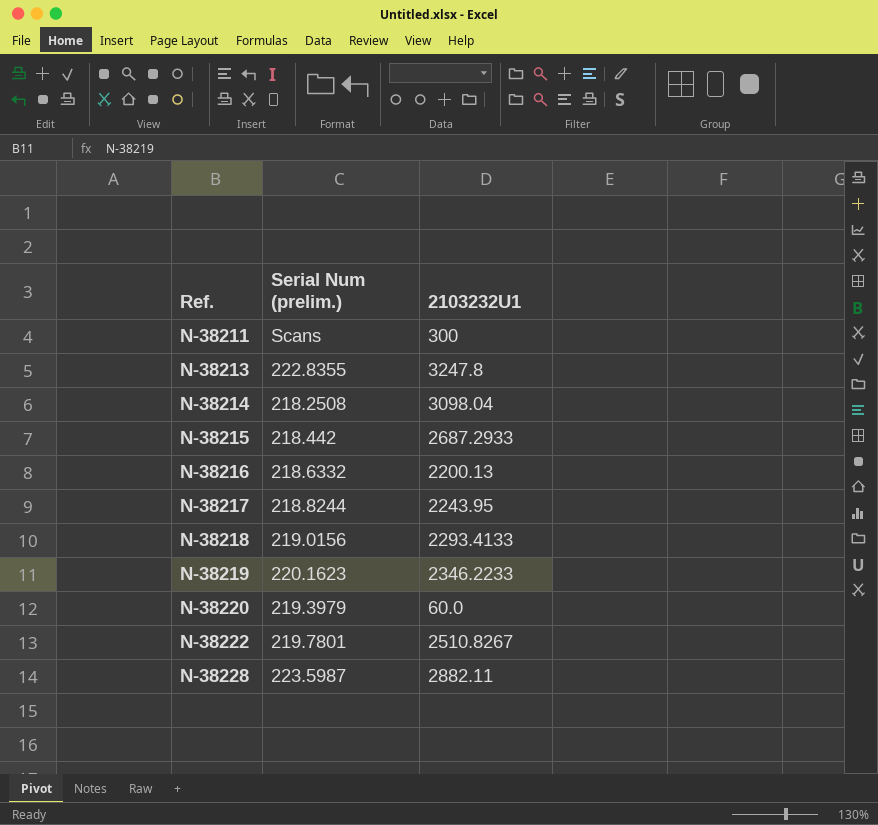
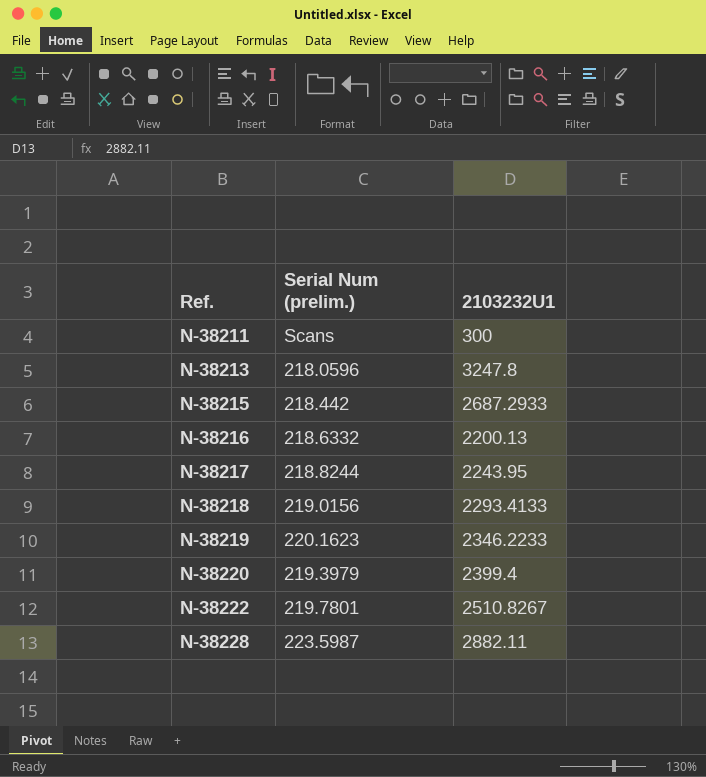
row N-38214: 218.2508 | 3098.04 -> none
N-38213 | Serial Num (prelim.): 222.8355 -> 218.0596
N-38220 | 2103232U1: 60.0 -> 2399.4

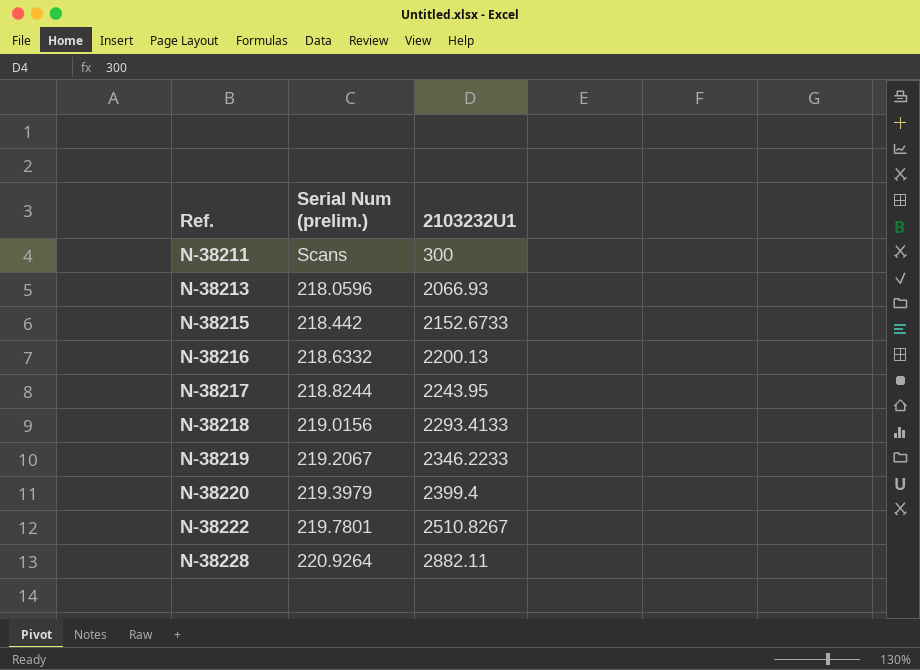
N-38213 | 2103232U1: 3247.8 -> 2066.93
N-38215 | 2103232U1: 2687.2933 -> 2152.6733
N-38219 | Serial Num (prelim.): 220.1623 -> 219.2067
N-38228 | Serial Num (prelim.): 223.5987 -> 220.9264

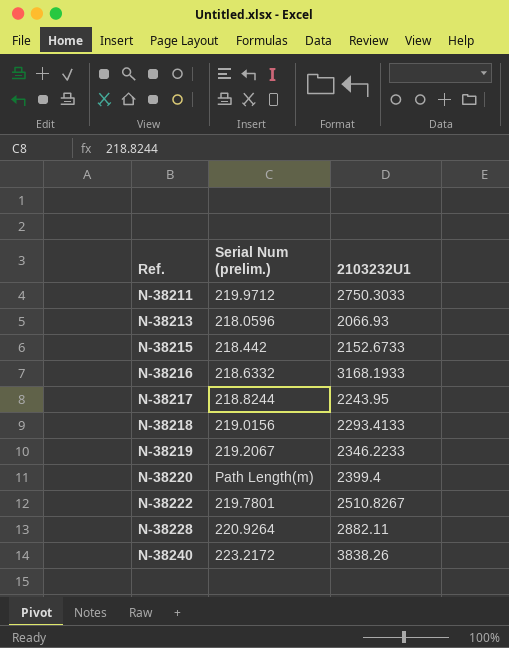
N-38211 | Serial Num (prelim.): Scans -> 219.9712
N-38211 | 2103232U1: 300 -> 2750.3033
N-38216 | 2103232U1: 2200.13 -> 3168.1933
N-38220 | Serial Num (prelim.): 219.3979 -> Path Length(m)
row N-38240: none -> 223.2172 | 3838.26

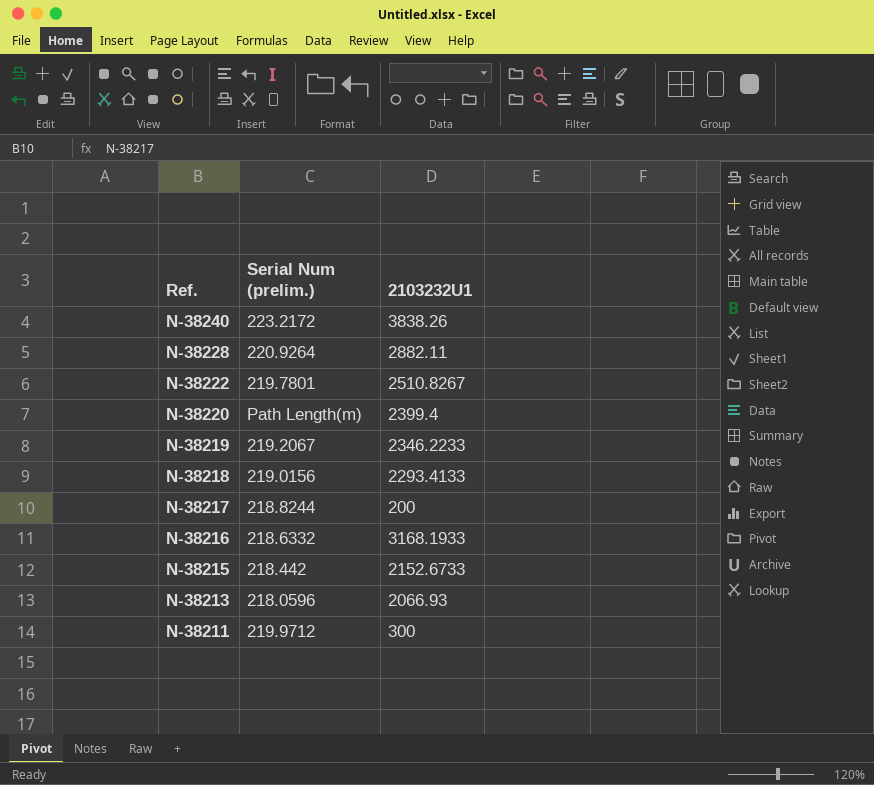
row order: Ref. ascending -> Ref. descending
N-38217 | 2103232U1: 2243.95 -> 200
N-38211 | 2103232U1: 2750.3033 -> 300

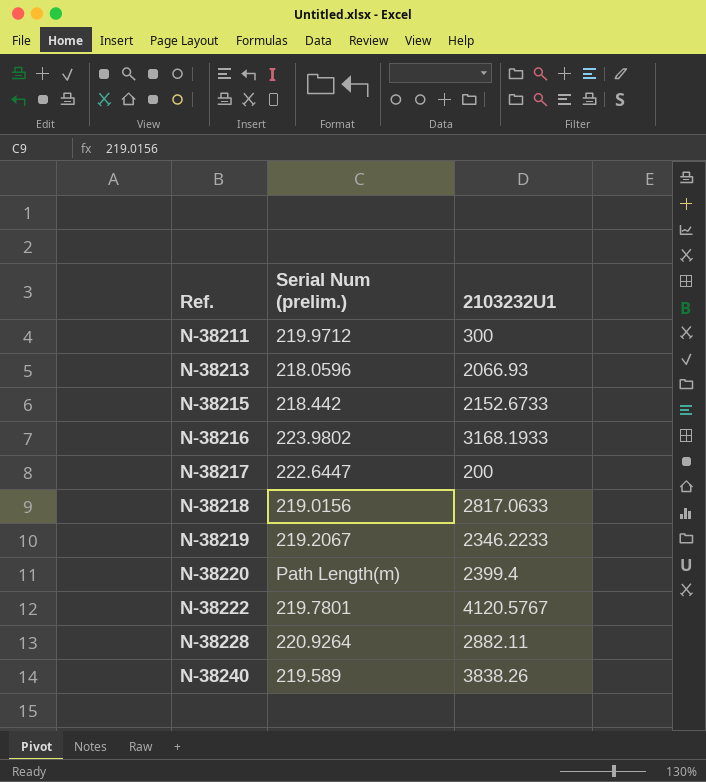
row order: Ref. descending -> Ref. ascending
N-38216 | Serial Num (prelim.): 218.6332 -> 223.9802
N-38217 | Serial Num (prelim.): 218.8244 -> 222.6447
N-38218 | 2103232U1: 2293.4133 -> 2817.0633
N-38222 | 2103232U1: 2510.8267 -> 4120.5767
N-38240 | Serial Num (prelim.): 223.2172 -> 219.589

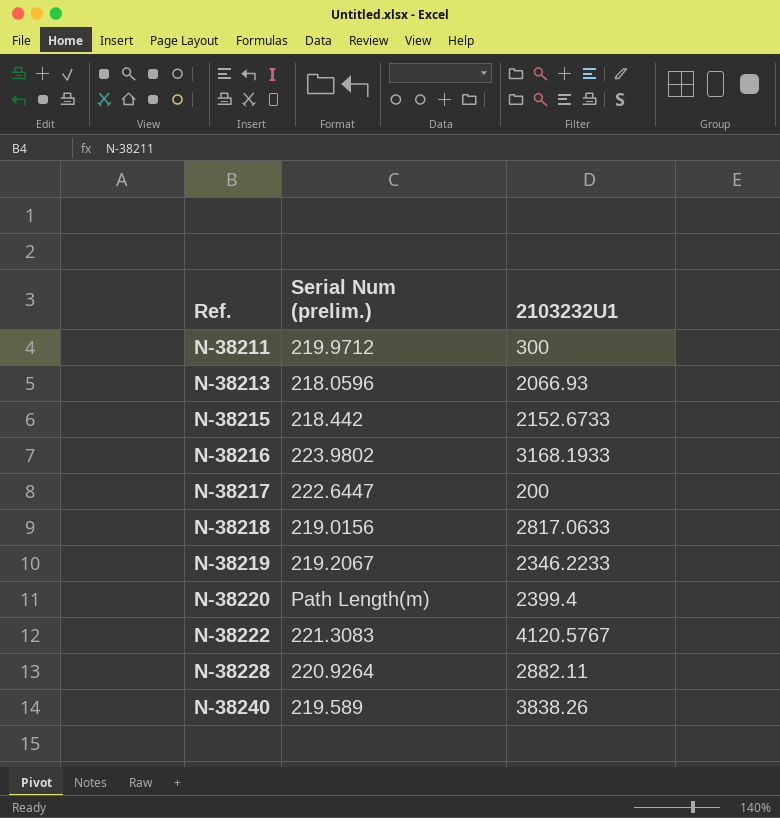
N-38222 | Serial Num (prelim.): 219.7801 -> 221.3083

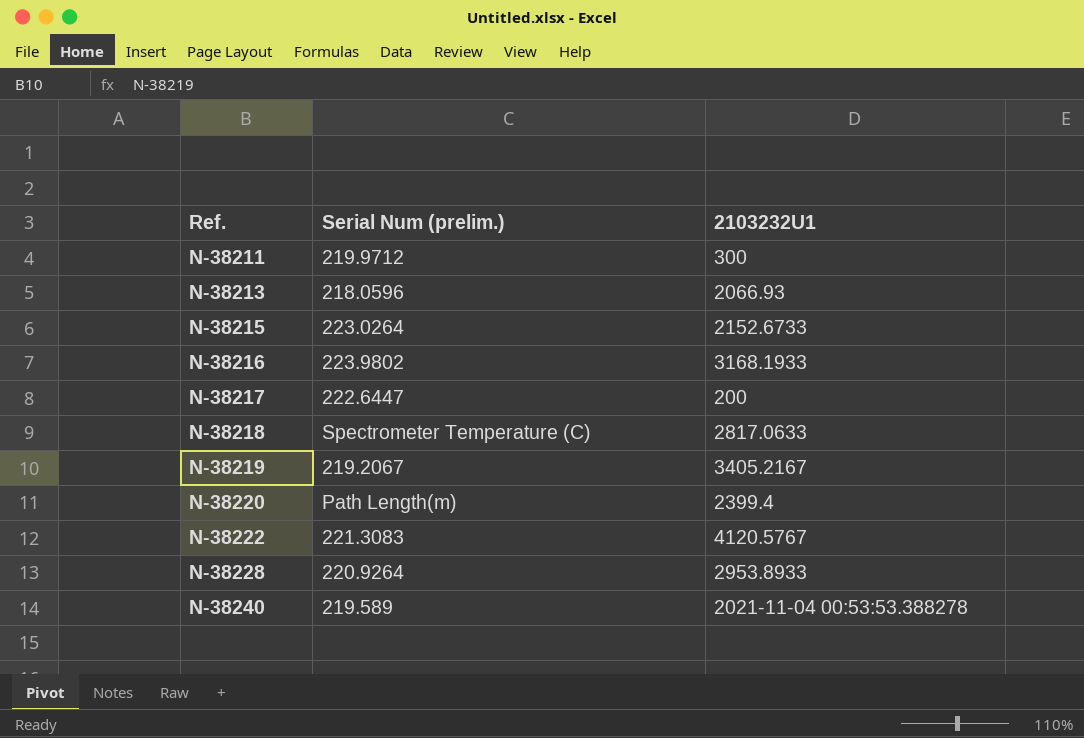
N-38215 | Serial Num (prelim.): 218.442 -> 223.0264
N-38218 | Serial Num (prelim.): 219.0156 -> Spectrometer Temperature (C)
N-38219 | 2103232U1: 2346.2233 -> 3405.2167
N-38228 | 2103232U1: 2882.11 -> 2953.8933
N-38240 | 2103232U1: 3838.26 -> 2021-11-04 00:53:53.388278

